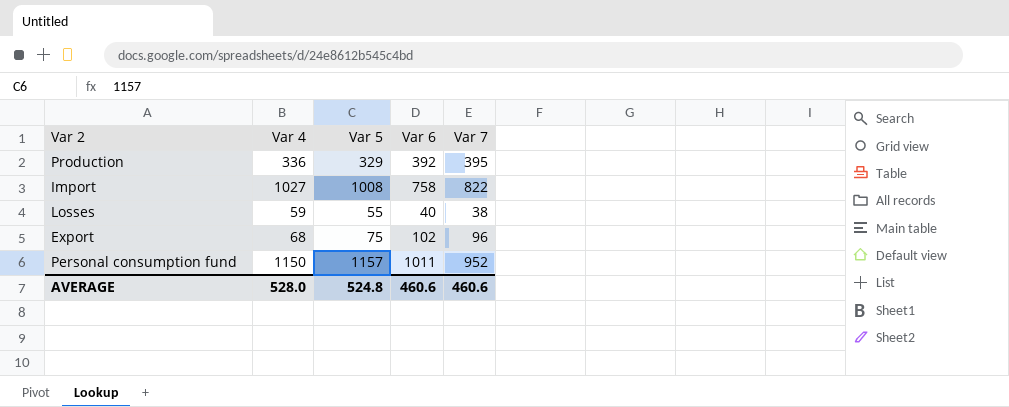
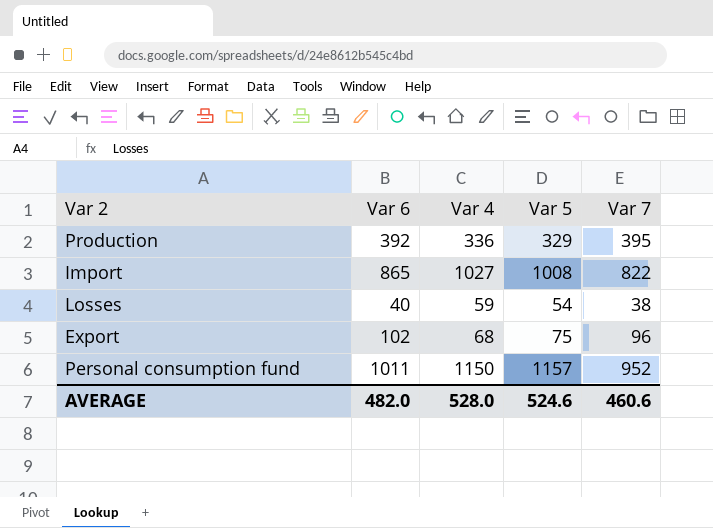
column Var 6 | position: 4 -> 2
Import | Var 6: 758 -> 865
Losses | Var 5: 55 -> 54
AVERAGE | Var 6: 460.6 -> 482.0
AVERAGE | Var 5: 524.8 -> 524.6

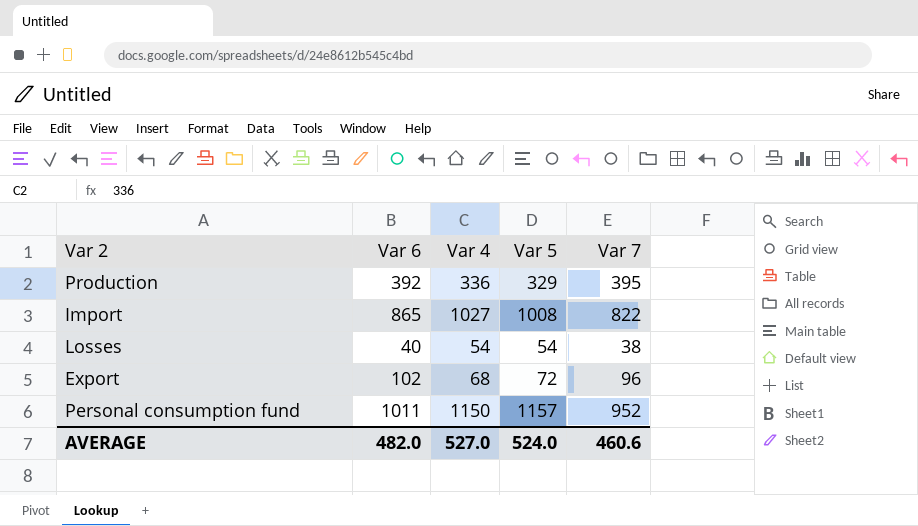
Losses | Var 4: 59 -> 54
Export | Var 5: 75 -> 72
AVERAGE | Var 4: 528.0 -> 527.0
AVERAGE | Var 5: 524.6 -> 524.0

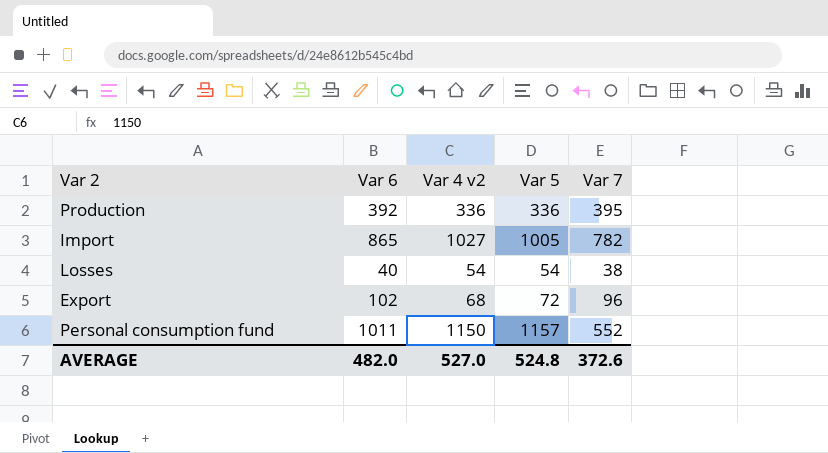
column name: Var 4 -> Var 4 v2
Production | Var 5: 329 -> 336
Import | Var 5: 1008 -> 1005
Import | Var 7: 822 -> 782
Personal consumption fund | Var 7: 952 -> 552
AVERAGE | Var 5: 524.0 -> 524.8
AVERAGE | Var 7: 460.6 -> 372.6

